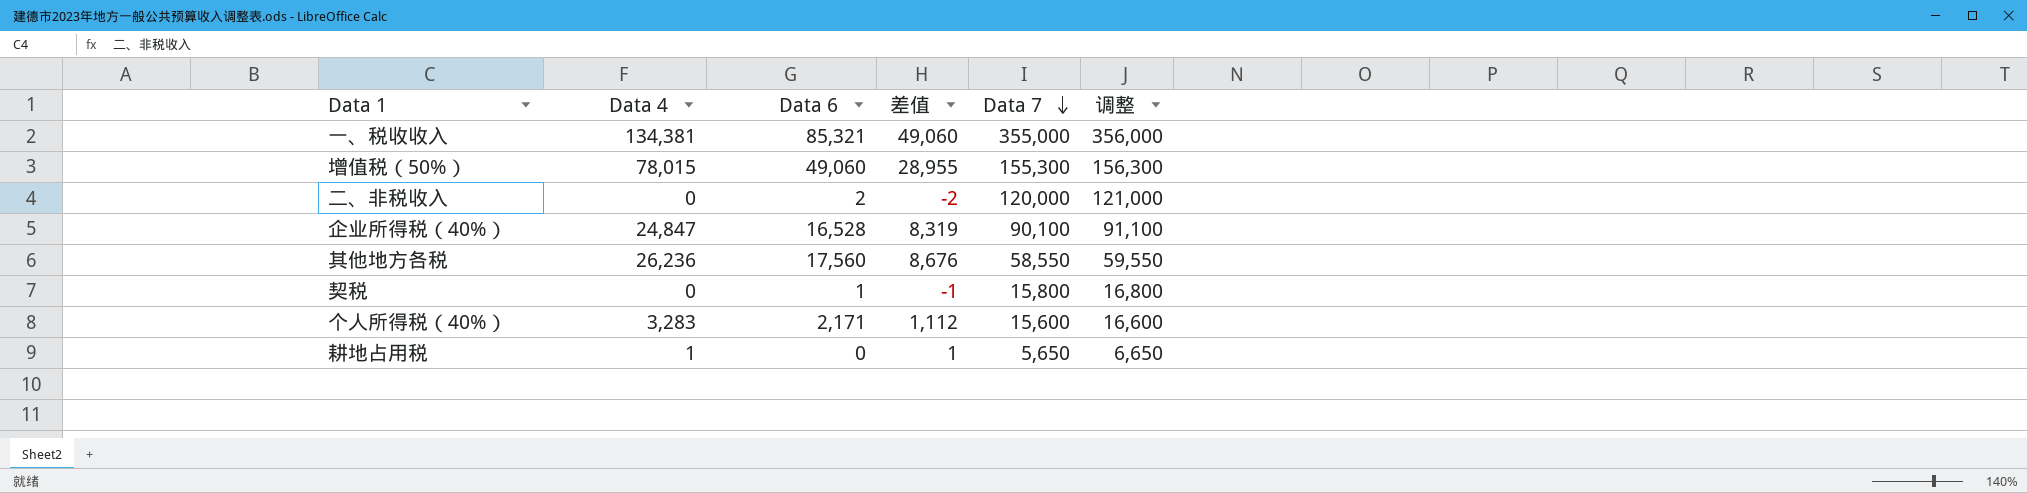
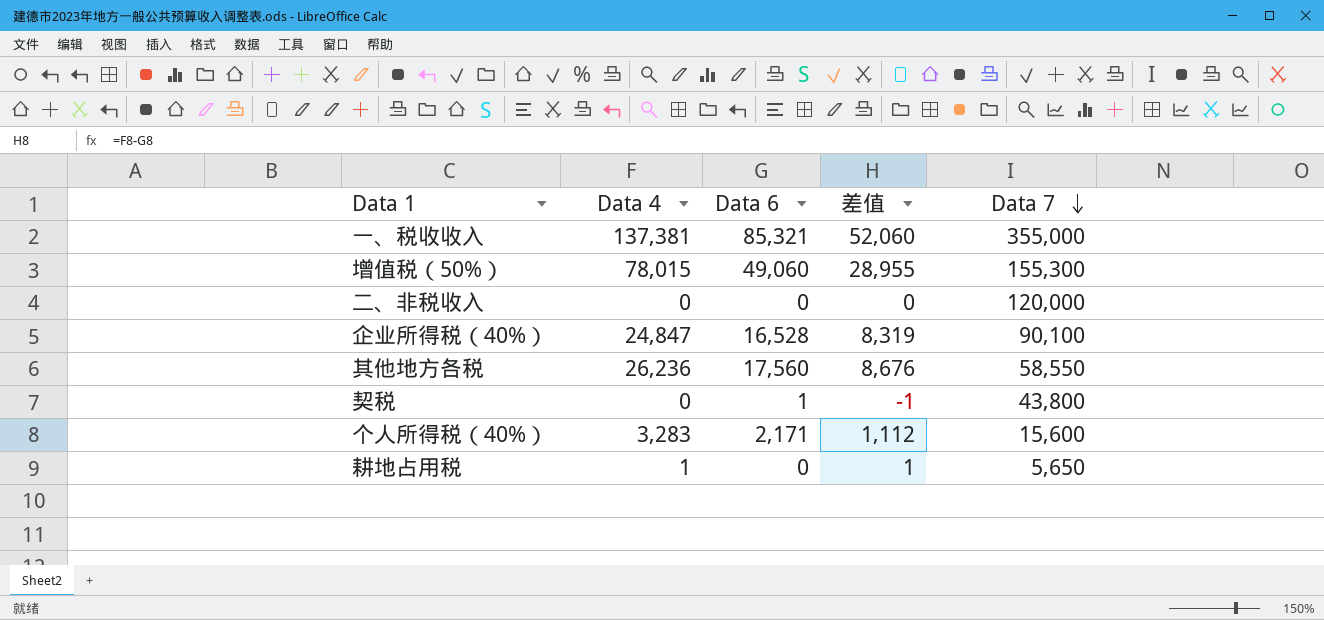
column 调整 | formula: [Data 7] + 1000 -> none
一、税收收入 | Data 4: 134,381 -> 137,381
一、税收收入 | 差值: 49,060 -> 52,060
二、非税收入 | Data 6: 2 -> 0
二、非税收入 | 差值: -2 -> 0
契税 | Data 7: 15,800 -> 43,800

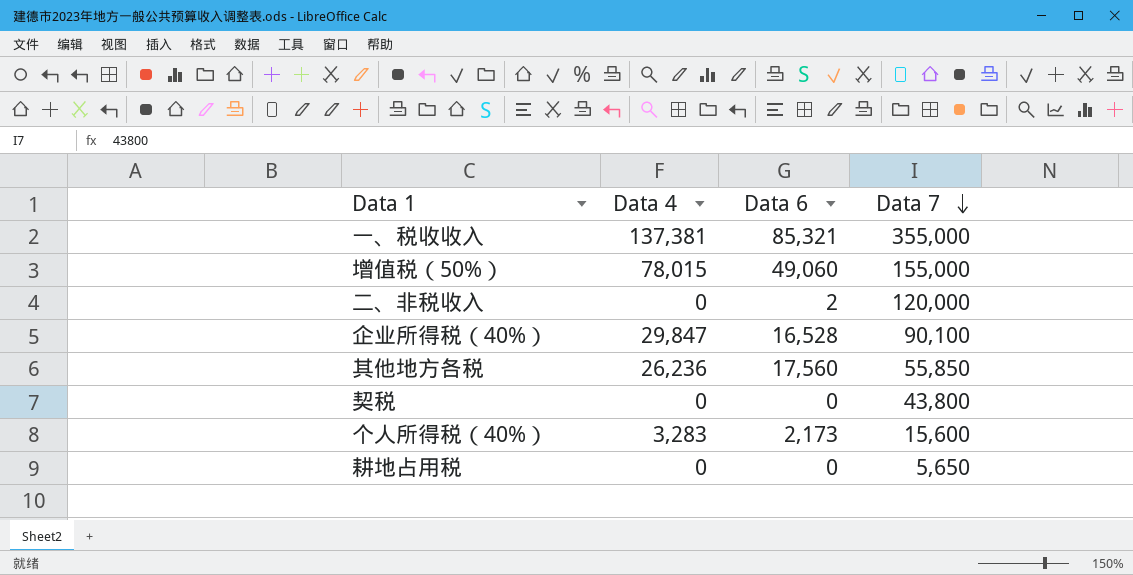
column 差值 | formula: [Data 4] - [Data 6] -> none
增值税（50%） | Data 7: 155,300 -> 155,000
二、非税收入 | Data 6: 0 -> 2
企业所得税（40%） | Data 4: 24,847 -> 29,847
其他地方各税 | Data 7: 58,550 -> 55,850
契税 | Data 6: 1 -> 0
个人所得税（40%） | Data 6: 2,171 -> 2,173
耕地占用税 | Data 4: 1 -> 0

